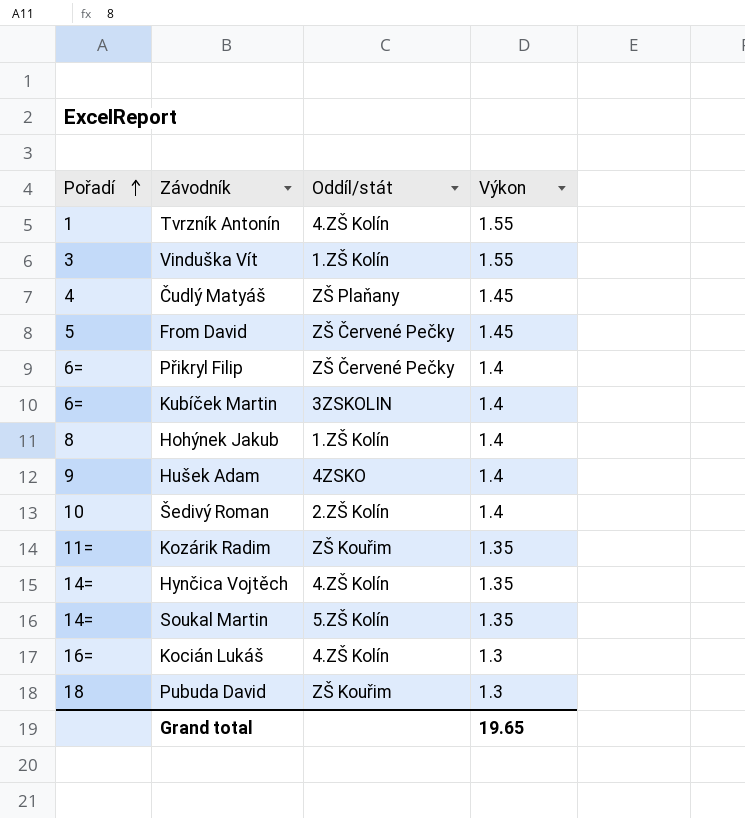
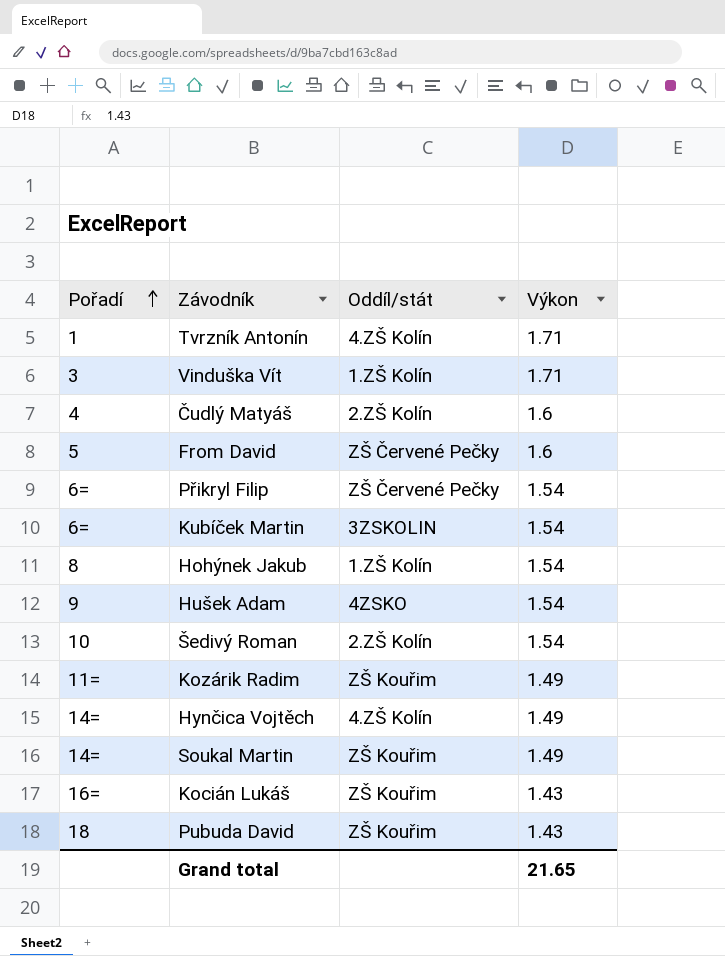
Tvrzník Antonín | Výkon: 1.55 -> 1.71
Vinduška Vít | Výkon: 1.55 -> 1.71
Čudlý Matyáš | Oddíl/stát: ZŠ Plaňany -> 2.ZŠ Kolín
Čudlý Matyáš | Výkon: 1.45 -> 1.6
From David | Výkon: 1.45 -> 1.6
Přikryl Filip | Výkon: 1.4 -> 1.54
Kubíček Martin | Výkon: 1.4 -> 1.54
Hohýnek Jakub | Výkon: 1.4 -> 1.54
Hušek Adam | Výkon: 1.4 -> 1.54
Šedivý Roman | Výkon: 1.4 -> 1.54
Kozárik Radim | Výkon: 1.35 -> 1.49
Hynčica Vojtěch | Výkon: 1.35 -> 1.49
Soukal Martin | Oddíl/stát: 5.ZŠ Kolín -> ZŠ Kouřim
Soukal Martin | Výkon: 1.35 -> 1.49
Kocián Lukáš | Oddíl/stát: 4.ZŠ Kolín -> ZŠ Kouřim
Kocián Lukáš | Výkon: 1.3 -> 1.43
Pubuda David | Výkon: 1.3 -> 1.43
Grand total | Výkon: 19.65 -> 21.65

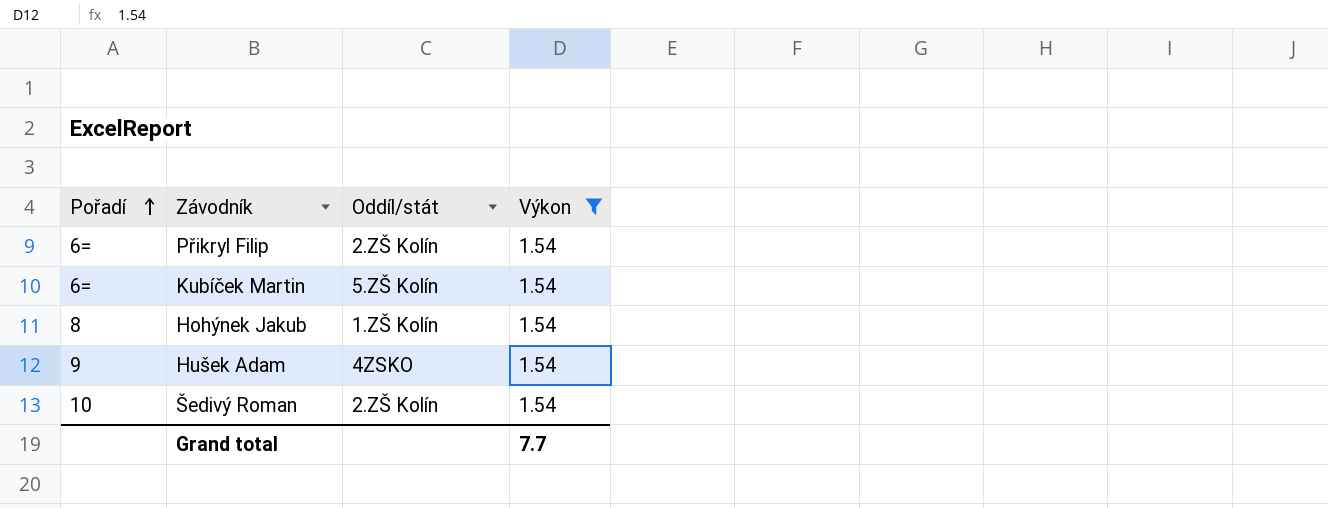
filter: none -> Výkon = 1.54
Přikryl Filip | Oddíl/stát: ZŠ Červené Pečky -> 2.ZŠ Kolín
Kubíček Martin | Oddíl/stát: 3ZSKOLIN -> 5.ZŠ Kolín
Grand total | Výkon: 21.65 -> 7.7

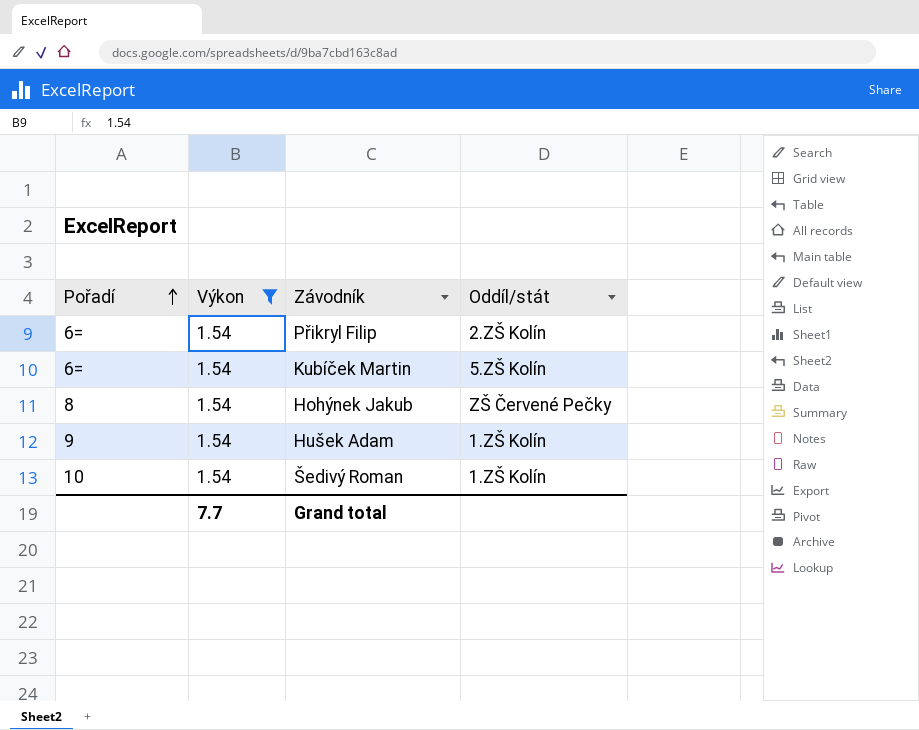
column Výkon | position: 4 -> 2
Hohýnek Jakub | Oddíl/stát: 1.ZŠ Kolín -> ZŠ Červené Pečky
Hušek Adam | Oddíl/stát: 4ZSKO -> 1.ZŠ Kolín
Šedivý Roman | Oddíl/stát: 2.ZŠ Kolín -> 1.ZŠ Kolín

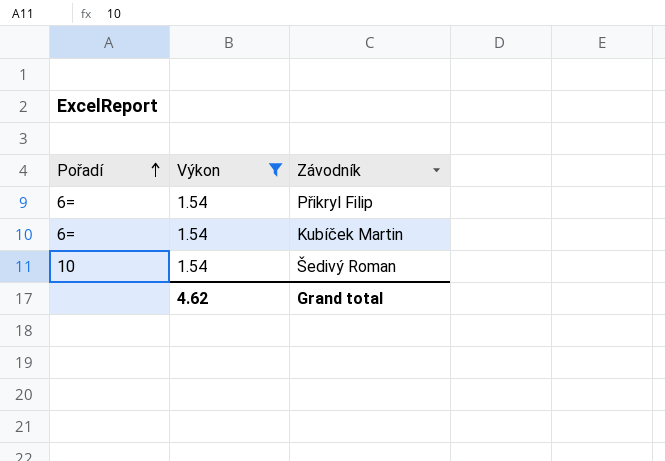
column Oddíl/stát | position: 4 -> none
row Hohýnek Jakub: 8 | 1.54 | ZŠ Červené Pečky -> none
row Hušek Adam: 9 | 1.54 | 1.ZŠ Kolín -> none
Grand total | Výkon: 7.7 -> 4.62

